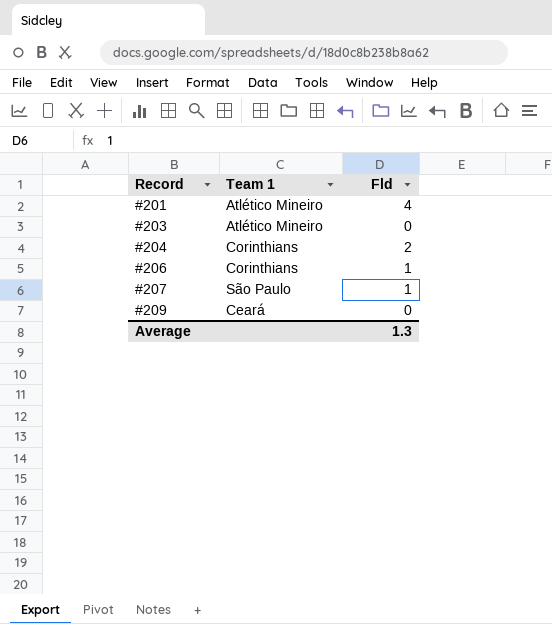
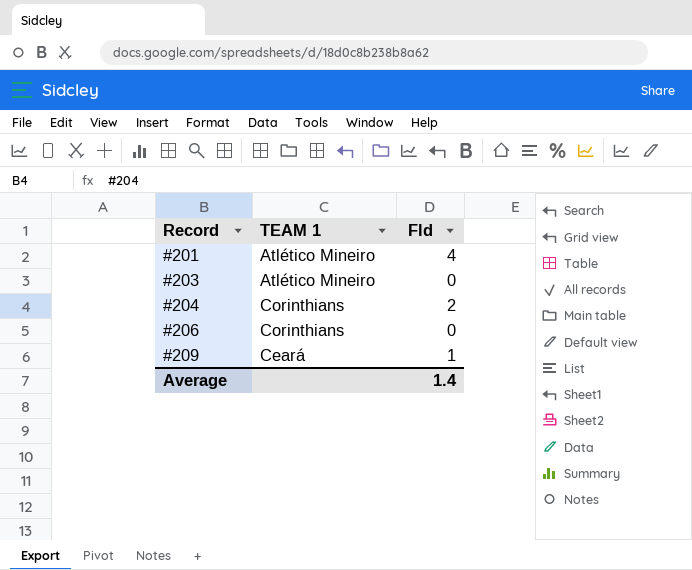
column name: Team 1 -> TEAM 1
row #207: São Paulo | 1 -> none
#206 | Fld: 1 -> 0
#209 | Fld: 0 -> 1
Average | Fld: 1.3 -> 1.4

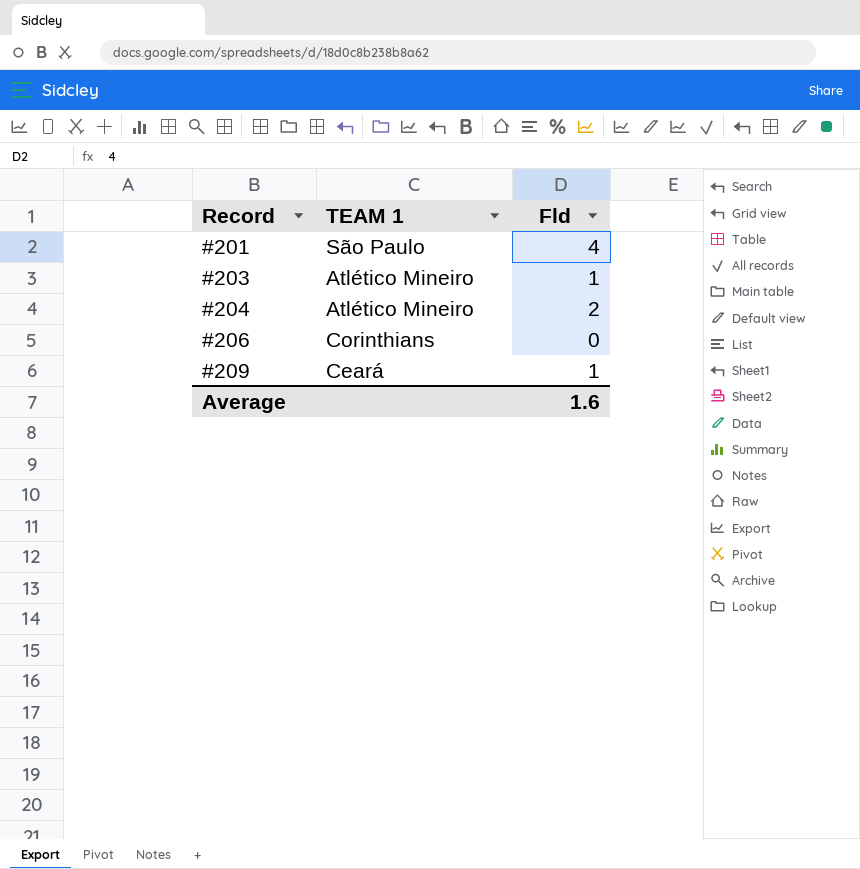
#201 | TEAM 1: Atlético Mineiro -> São Paulo
#203 | Fld: 0 -> 1
#204 | TEAM 1: Corinthians -> Atlético Mineiro
Average | Fld: 1.4 -> 1.6

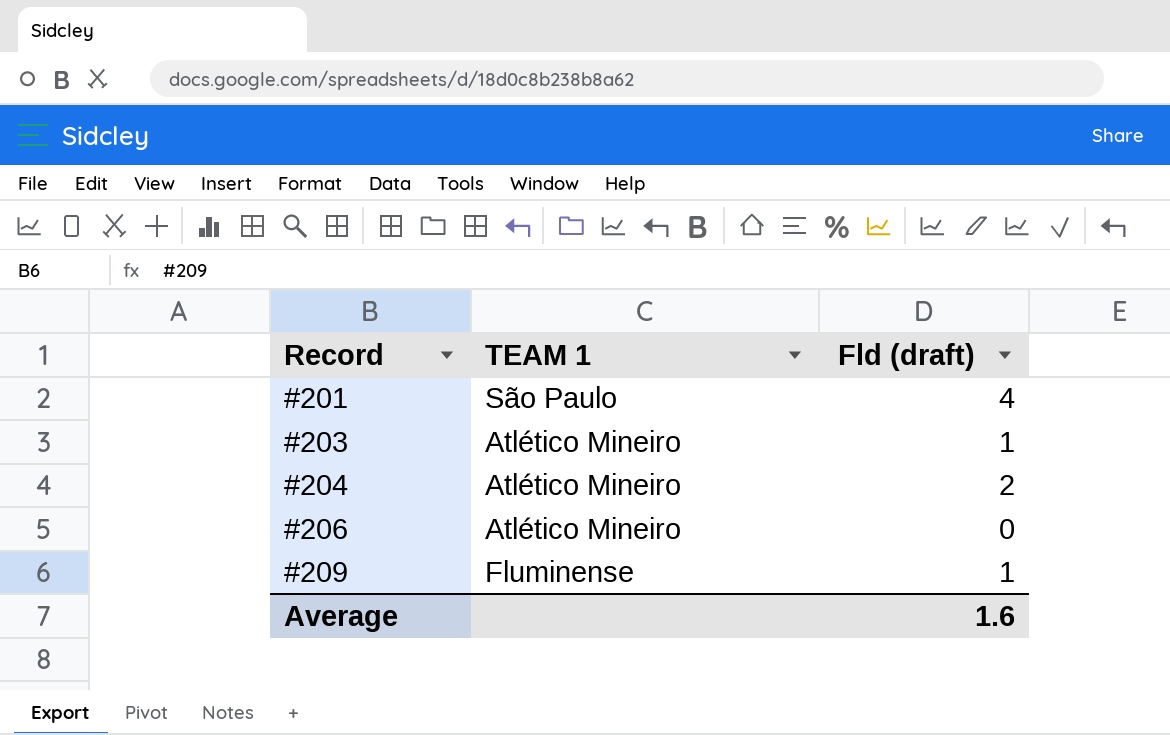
column name: Fld -> Fld (draft)
#206 | TEAM 1: Corinthians -> Atlético Mineiro
#209 | TEAM 1: Ceará -> Fluminense

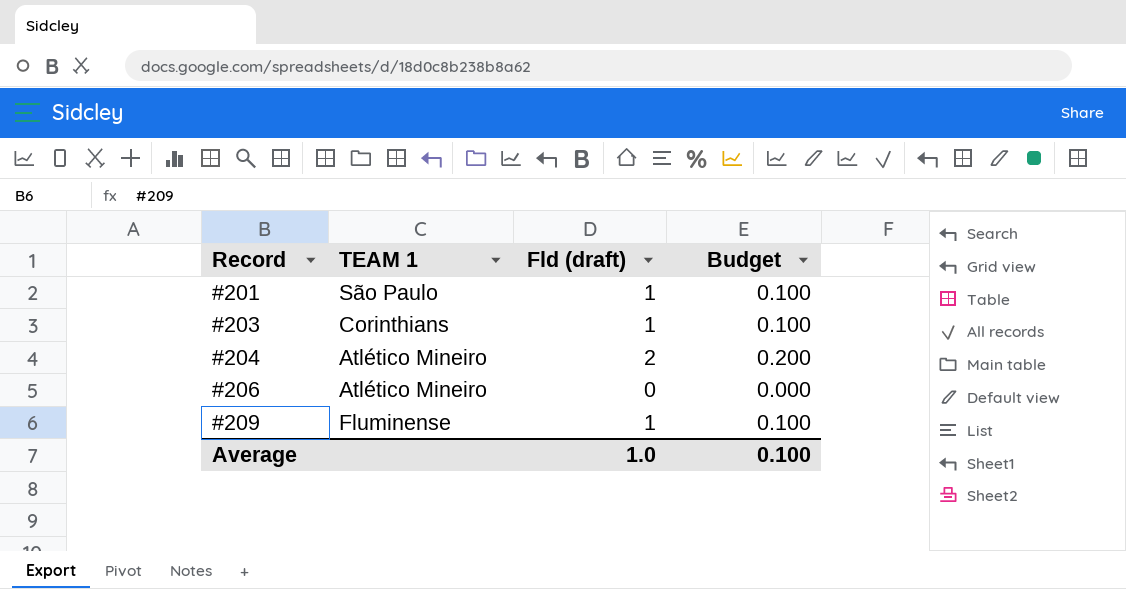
column Budget | formula: none -> [Fld (draft)] * 0.1
#201 | Fld (draft): 4 -> 1
#203 | TEAM 1: Atlético Mineiro -> Corinthians
Average | Fld (draft): 1.6 -> 1.0

